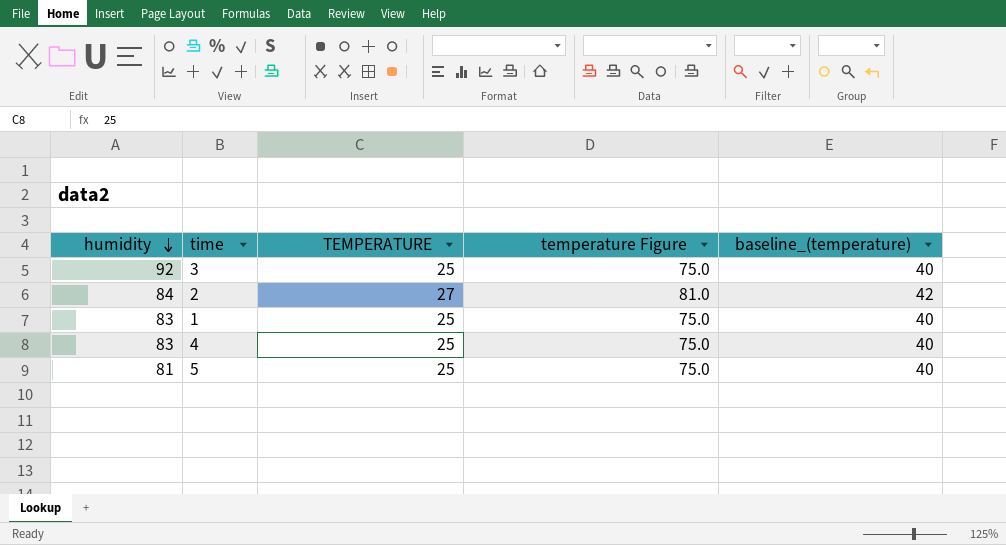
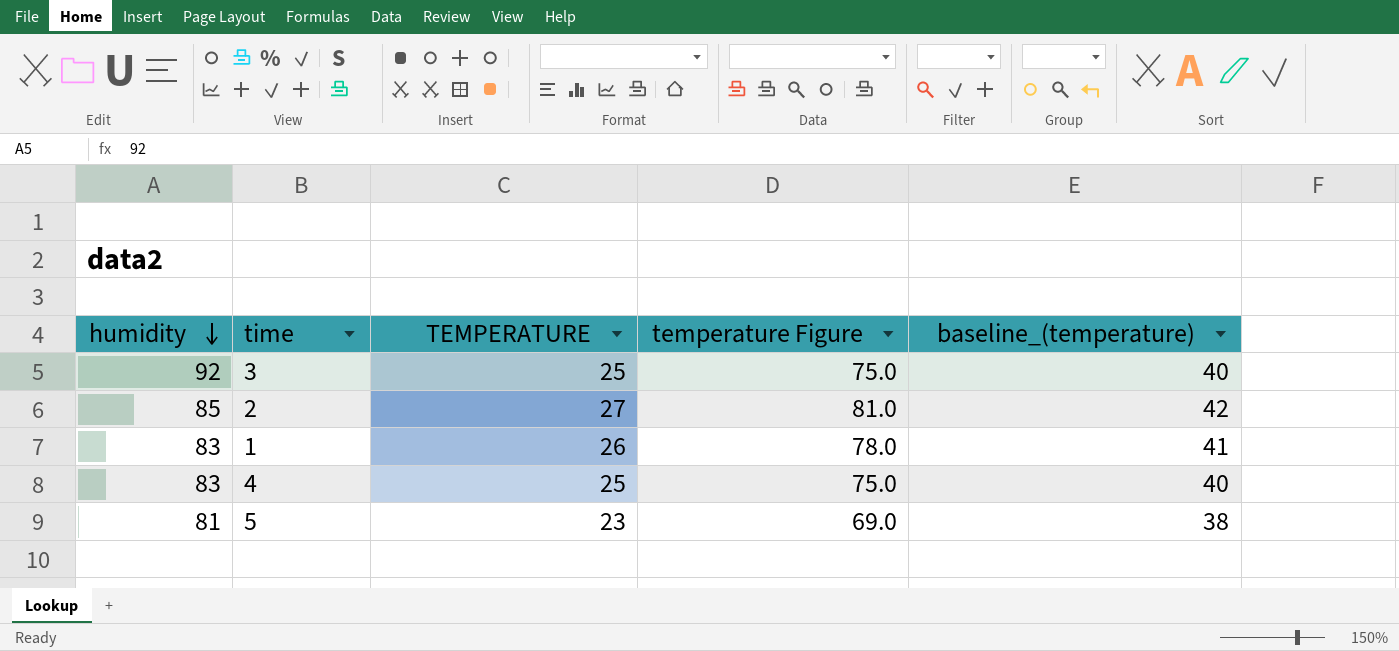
2 | humidity: 84 -> 85
1 | TEMPERATURE: 25 -> 26
1 | temperature Figure: 75.0 -> 78.0
1 | baseline_(temperature): 40 -> 41
5 | TEMPERATURE: 25 -> 23
5 | temperature Figure: 75.0 -> 69.0
5 | baseline_(temperature): 40 -> 38

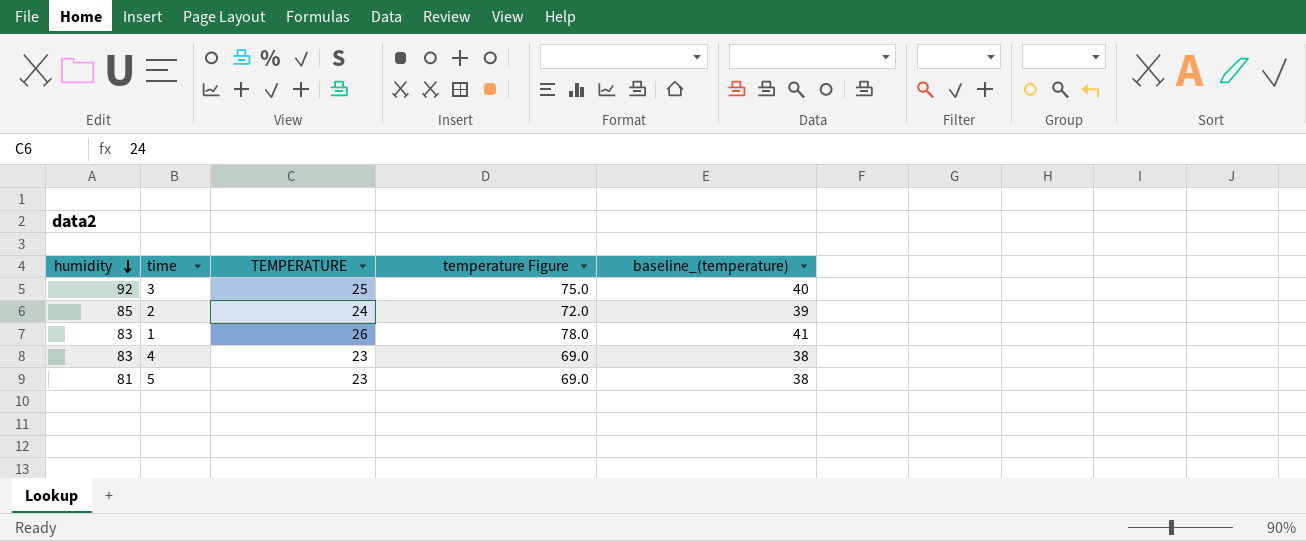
2 | TEMPERATURE: 27 -> 24
2 | temperature Figure: 81.0 -> 72.0
2 | baseline_(temperature): 42 -> 39
4 | TEMPERATURE: 25 -> 23
4 | temperature Figure: 75.0 -> 69.0
4 | baseline_(temperature): 40 -> 38

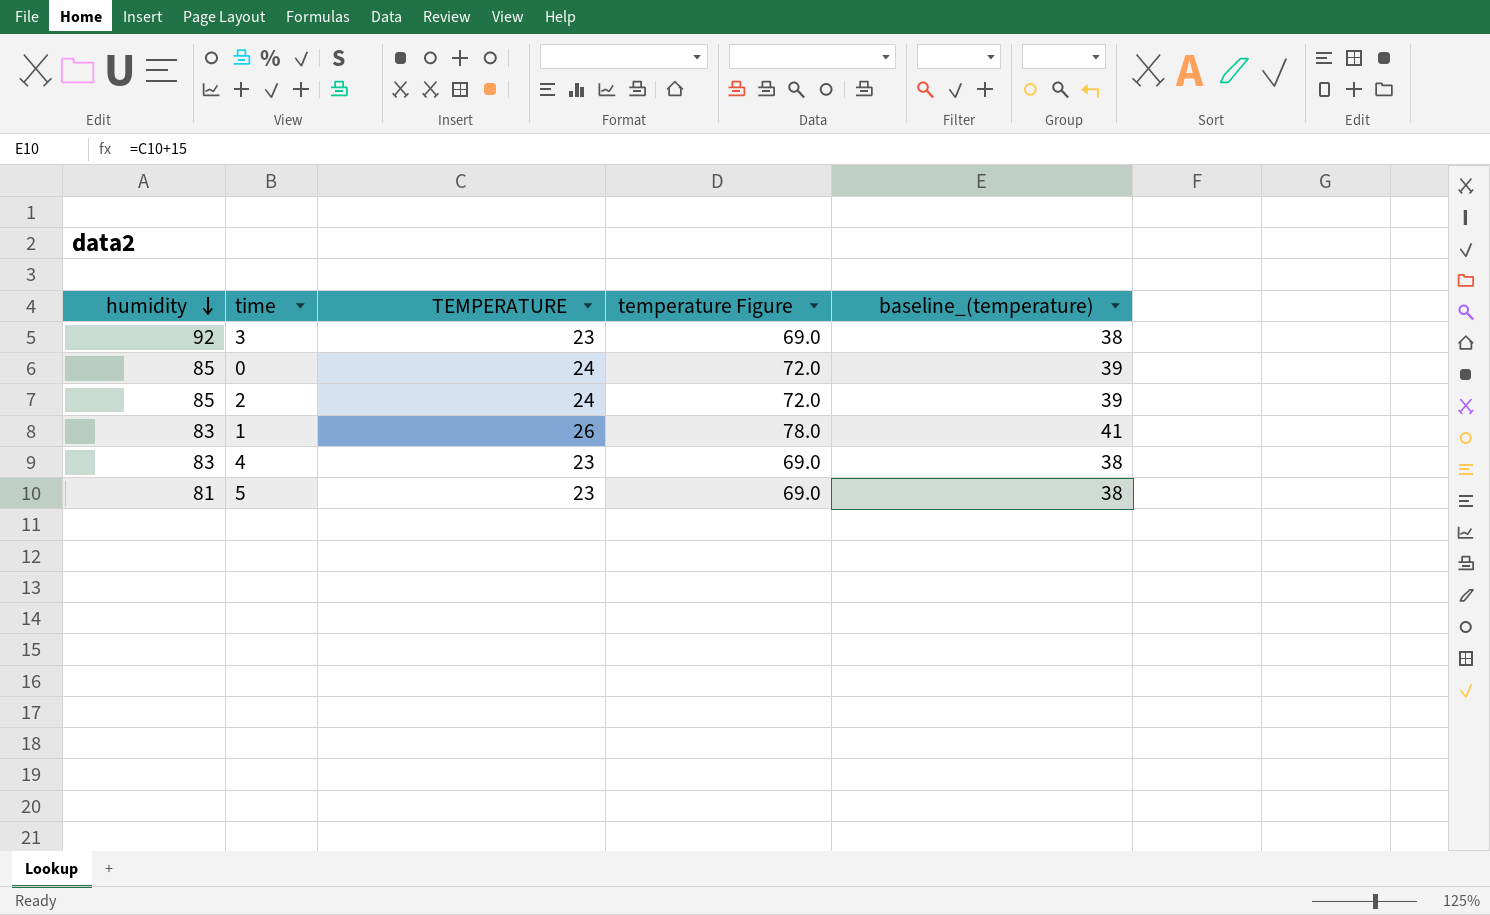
3 | TEMPERATURE: 25 -> 23
3 | temperature Figure: 75.0 -> 69.0
3 | baseline_(temperature): 40 -> 38
row 0: none -> 85 | 24 | 72.0 | 39

